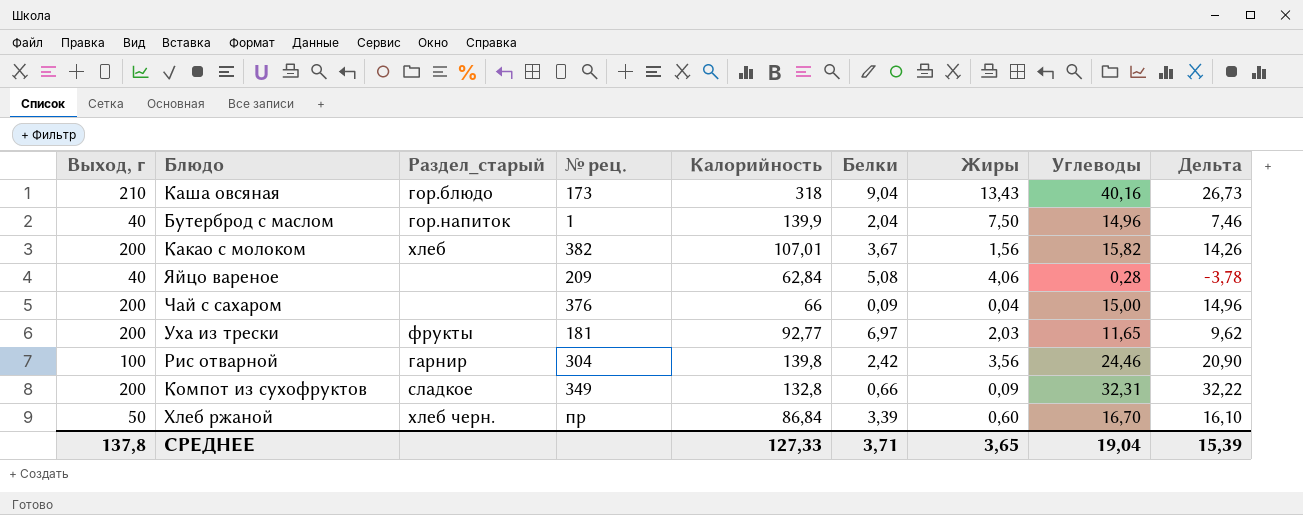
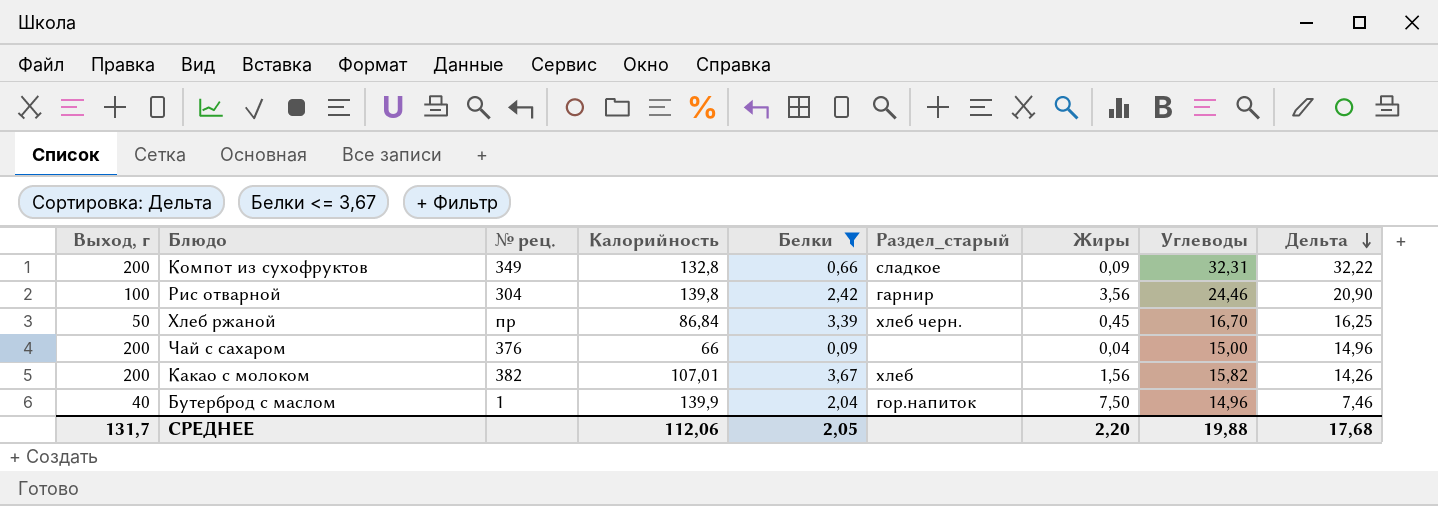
filter: none -> Белки <= 3,67
row order: none -> Дельта descending
column Раздел_старый | position: 3 -> 6
Хлеб ржаной | Жиры: 0,60 -> 0,45
Хлеб ржаной | Дельта: 16,10 -> 16,25
СРЕДНЕЕ | Выход, г: 137,8 -> 131,7
СРЕДНЕЕ | Калорийность: 127,33 -> 112,06
СРЕДНЕЕ | Белки: 3,71 -> 2,05
СРЕДНЕЕ | Жиры: 3,65 -> 2,20
СРЕДНЕЕ | Углеводы: 19,04 -> 19,88
СРЕДНЕЕ | Дельта: 15,39 -> 17,68

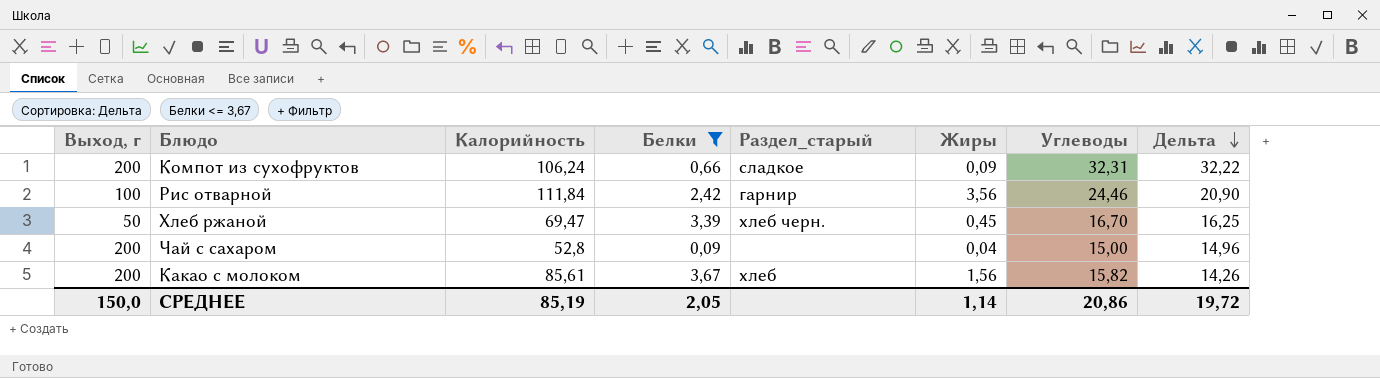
column № рец. | position: 3 -> none
row Бутерброд с маслом: 40 | 1 | 139,9 | 2,04 | гор.напиток | 7,50 | 14,96 | 7,46 -> none
Компот из сухофруктов | Калорийность: 132,8 -> 106,24
Рис отварной | Калорийность: 139,8 -> 111,84
Хлеб ржаной | Калорийность: 86,84 -> 69,47
Чай с сахаром | Калорийность: 66 -> 52,8
Какао с молоком | Калорийность: 107,01 -> 85,61
СРЕДНЕЕ | Выход, г: 131,7 -> 150,0
СРЕДНЕЕ | Калорийность: 112,06 -> 85,19
СРЕДНЕЕ | Жиры: 2,20 -> 1,14
СРЕДНЕЕ | Углеводы: 19,88 -> 20,86
СРЕДНЕЕ | Дельта: 17,68 -> 19,72

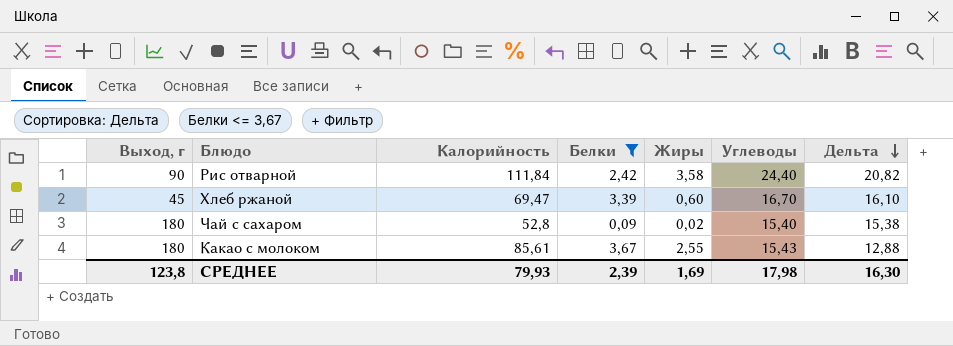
column Раздел_старый | position: 5 -> none
row Компот из сухофруктов: 200 | 106,24 | 0,66 | сладкое | 0,09 | 32,31 | 32,22 -> none
Рис отварной | Выход, г: 100 -> 90
Рис отварной | Жиры: 3,56 -> 3,58
Рис отварной | Углеводы: 24,46 -> 24,40
Рис отварной | Дельта: 20,90 -> 20,82
Хлеб ржаной | Выход, г: 50 -> 45
Хлеб ржаной | Жиры: 0,45 -> 0,60
Хлеб ржаной | Дельта: 16,25 -> 16,10
Чай с сахаром | Выход, г: 200 -> 180
Чай с сахаром | Жиры: 0,04 -> 0,02
Чай с сахаром | Углеводы: 15,00 -> 15,40
Чай с сахаром | Дельта: 14,96 -> 15,38
Какао с молоком | Выход, г: 200 -> 180
Какао с молоком | Жиры: 1,56 -> 2,55
Какао с молоком | Углеводы: 15,82 -> 15,43
Какао с молоком | Дельта: 14,26 -> 12,88
СРЕДНЕЕ | Выход, г: 150,0 -> 123,8
СРЕДНЕЕ | Калорийность: 85,19 -> 79,93
СРЕДНЕЕ | Белки: 2,05 -> 2,39
СРЕДНЕЕ | Жиры: 1,14 -> 1,69
СРЕДНЕЕ | Углеводы: 20,86 -> 17,98
СРЕДНЕЕ | Дельта: 19,72 -> 16,30

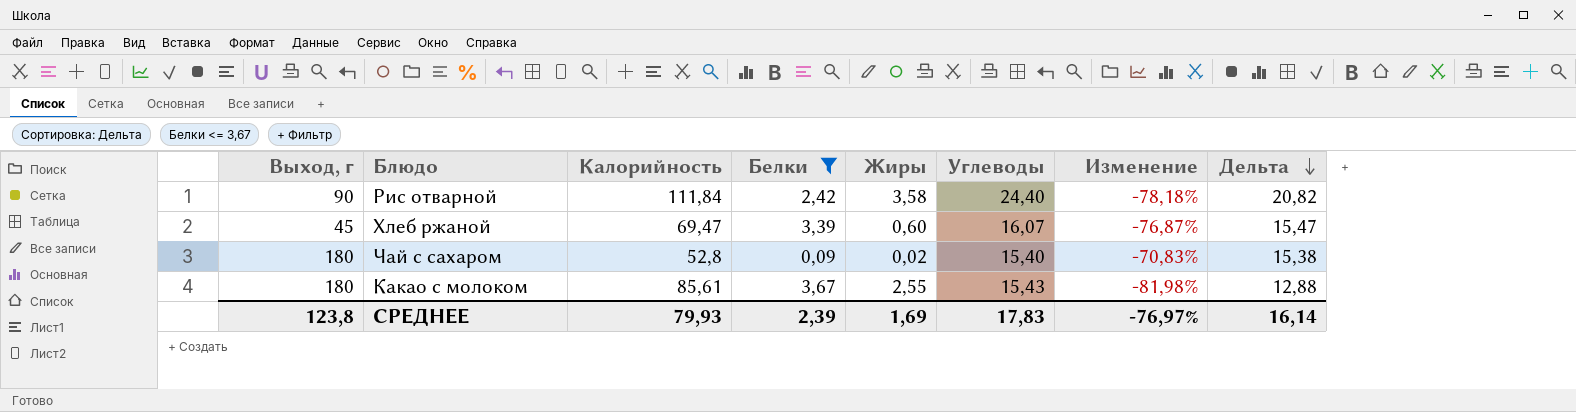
column Изменение | formula: none -> ([Углеводы] - [Калорийность]) / [Калорийность]
Хлеб ржаной | Углеводы: 16,70 -> 16,07
Хлеб ржаной | Дельта: 16,10 -> 15,47
СРЕДНЕЕ | Углеводы: 17,98 -> 17,83
СРЕДНЕЕ | Дельта: 16,30 -> 16,14

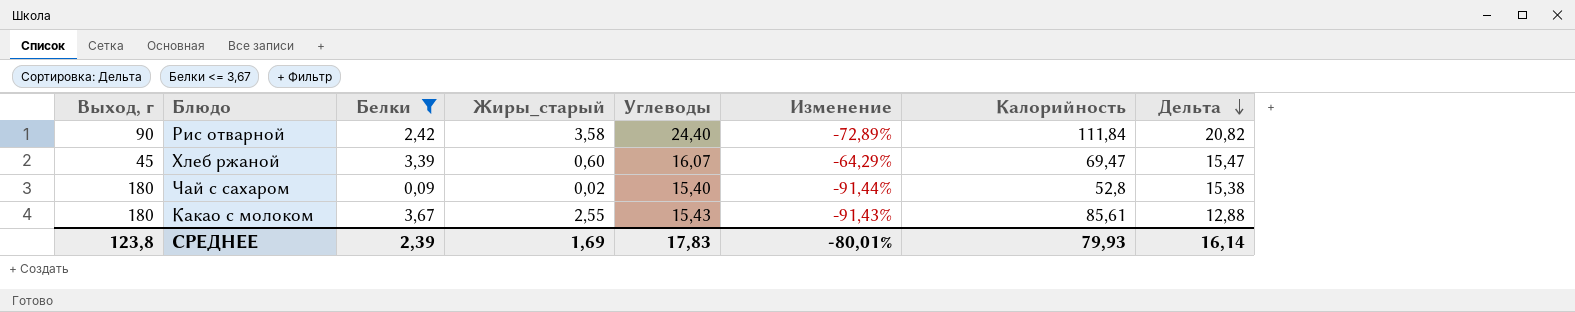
column name: Жиры -> Жиры_старый
column Изменение | formula: ([Углеводы] - [Калорийность]) / [Калорийность] -> ([Углеводы] - [Выход, г]) / [Выход, г]
column Калорийность | position: 3 -> 7
СРЕДНЕЕ | Изменение: -76,97% -> -80,01%

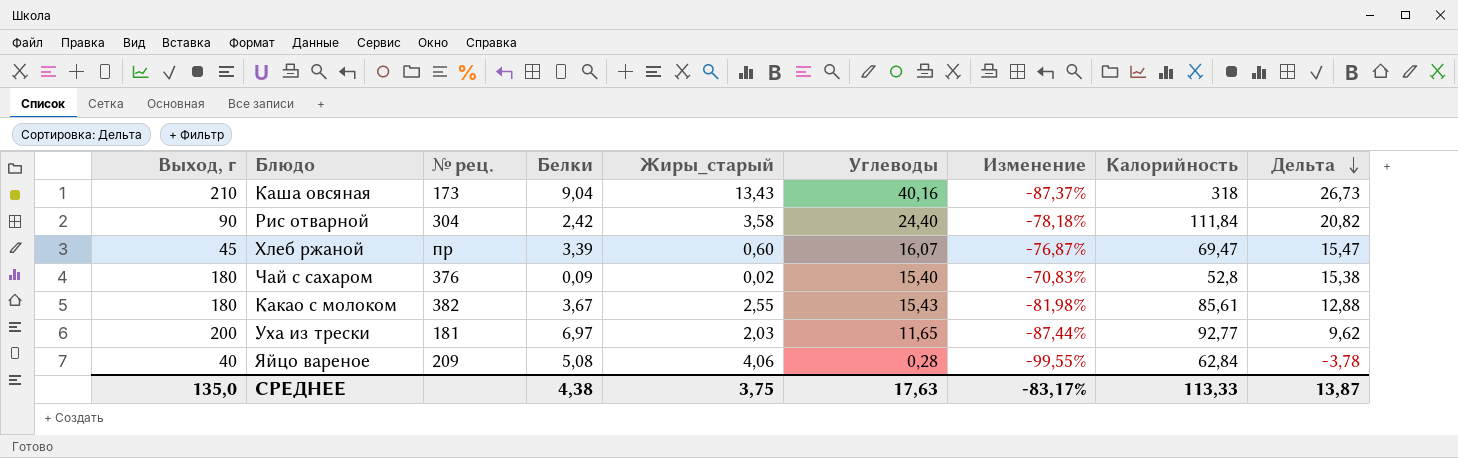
filter: Белки <= 3,67 -> none
column № рец. | position: none -> 3
column Изменение | formula: ([Углеводы] - [Выход, г]) / [Выход, г] -> ([Углеводы] - [Калорийность]) / [Калорийность]
СРЕДНЕЕ | Выход, г: 123,8 -> 135,0
СРЕДНЕЕ | Белки: 2,39 -> 4,38
СРЕДНЕЕ | Жиры_старый: 1,69 -> 3,75
СРЕДНЕЕ | Углеводы: 17,83 -> 17,63
СРЕДНЕЕ | Изменение: -80,01% -> -83,17%
СРЕДНЕЕ | Калорийность: 79,93 -> 113,33
СРЕДНЕЕ | Дельта: 16,14 -> 13,87

